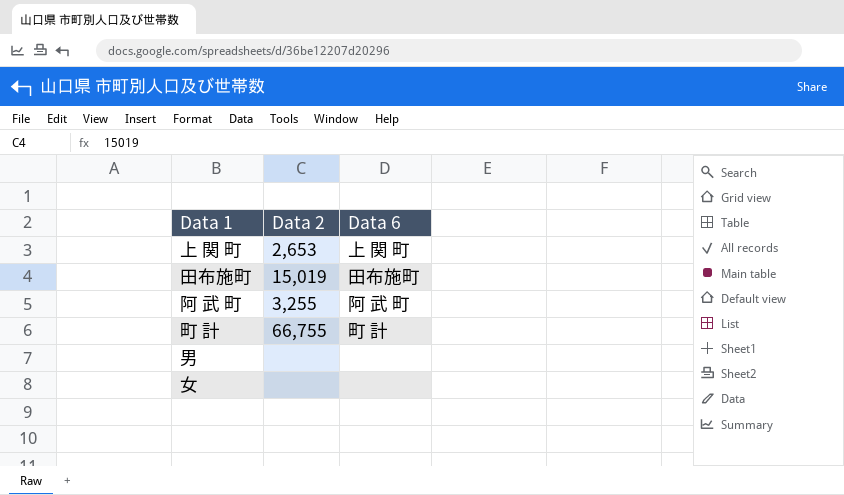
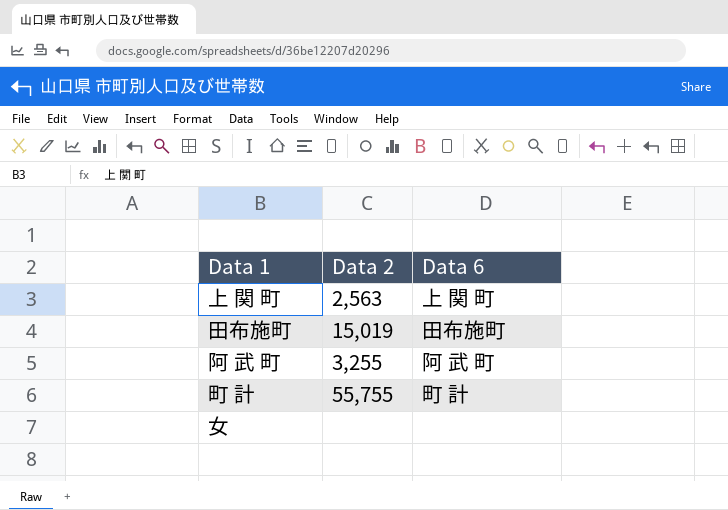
row 男: none | none -> none
上 関 町 | Data 2: 2,653 -> 2,563
町 計 | Data 2: 66,755 -> 55,755

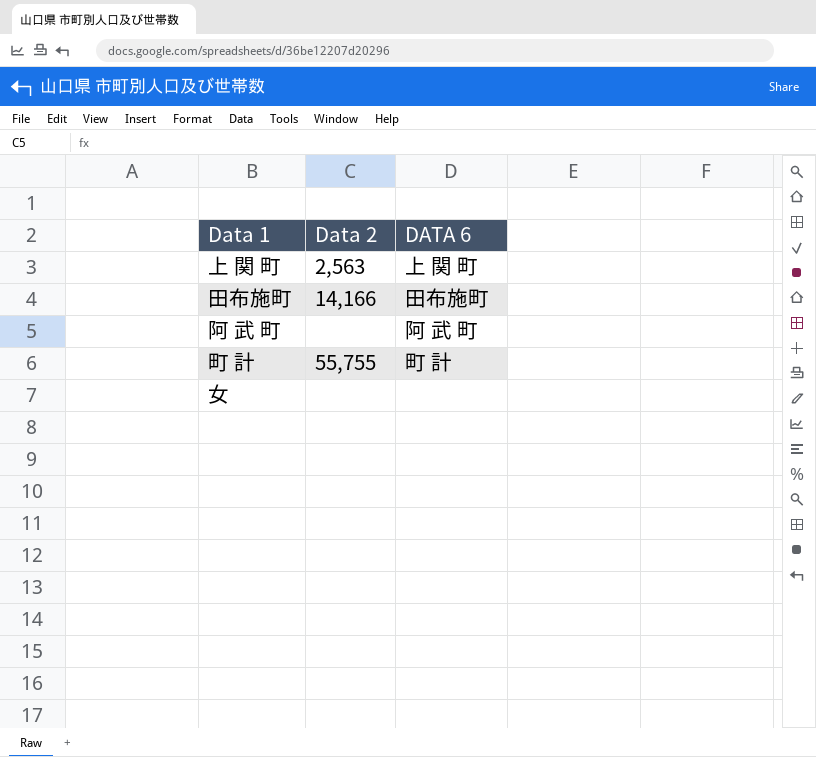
column name: Data 6 -> DATA 6
田布施町 | Data 2: 15,019 -> 14,166
阿 武 町 | Data 2: 3,255 -> none

